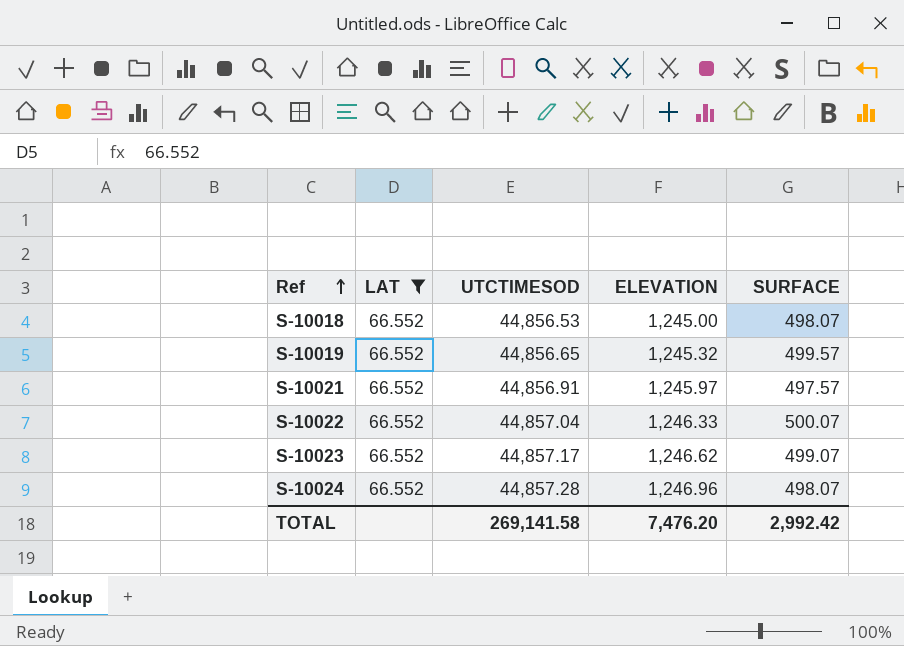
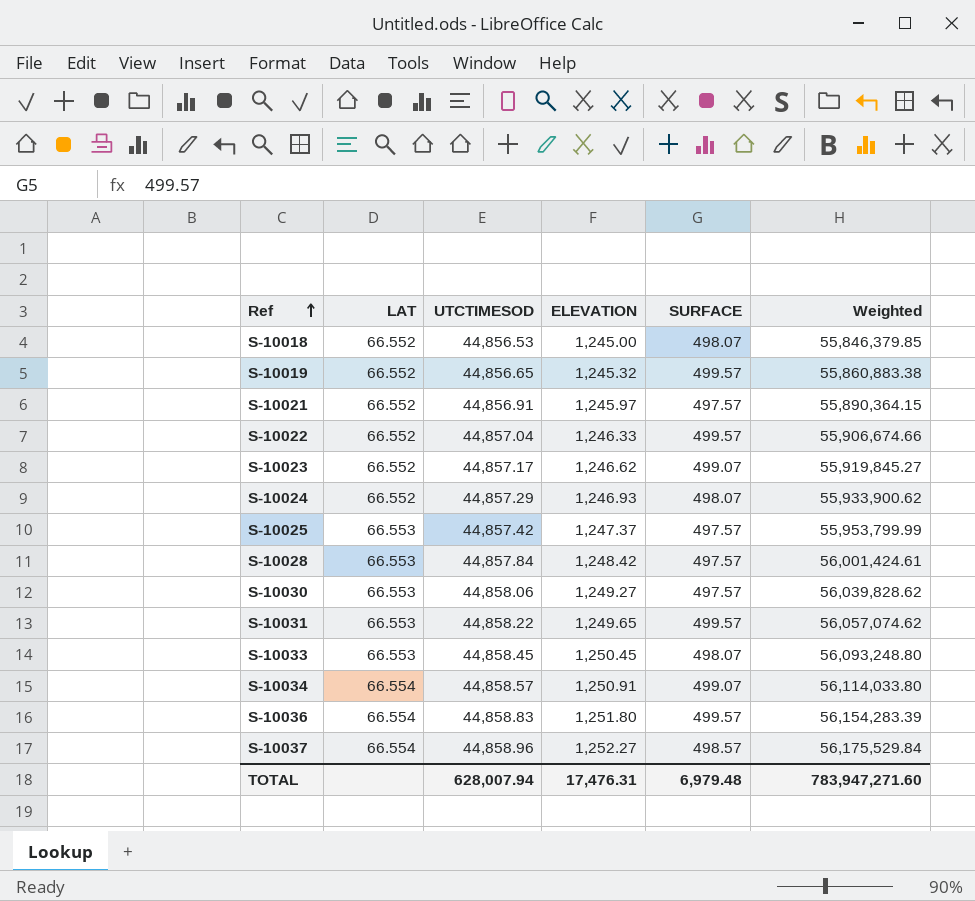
filter: LAT = 66.552 -> none
column Weighted | formula: none -> [UTCTIMESOD] * [ELEVATION]
S-10022 | SURFACE: 500.07 -> 499.57
S-10024 | UTCTIMESOD: 44,857.28 -> 44,857.29
S-10024 | ELEVATION: 1,246.96 -> 1,246.93
TOTAL | UTCTIMESOD: 269,141.58 -> 628,007.94
TOTAL | ELEVATION: 7,476.20 -> 17,476.31
TOTAL | SURFACE: 2,992.42 -> 6,979.48

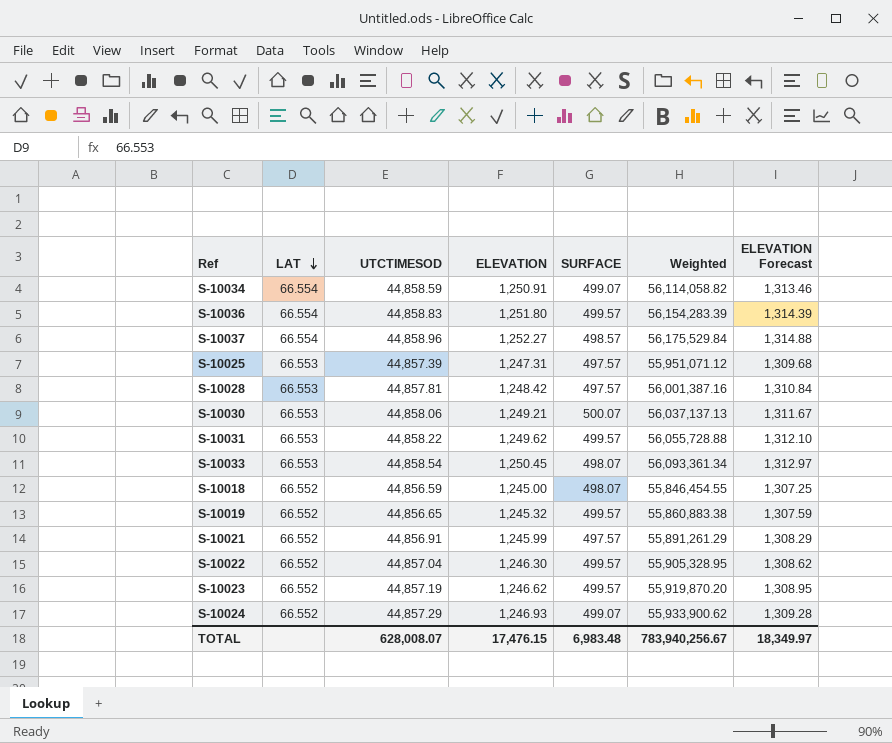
row order: Ref ascending -> LAT descending
column ELEVATION Forecast | formula: none -> [ELEVATION] * 1.05
S-10034 | UTCTIMESOD: 44,858.57 -> 44,858.59
S-10034 | Weighted: 56,114,033.80 -> 56,114,058.82
S-10025 | UTCTIMESOD: 44,857.42 -> 44,857.39
S-10025 | ELEVATION: 1,247.37 -> 1,247.31
S-10025 | Weighted: 55,953,799.99 -> 55,951,071.12
S-10028 | UTCTIMESOD: 44,857.84 -> 44,857.81
S-10028 | Weighted: 56,001,424.61 -> 56,001,387.16
S-10030 | ELEVATION: 1,249.27 -> 1,249.21
S-10030 | SURFACE: 497.57 -> 500.07
S-10030 | Weighted: 56,039,828.62 -> 56,037,137.13
S-10031 | ELEVATION: 1,249.65 -> 1,249.62
S-10031 | Weighted: 56,057,074.62 -> 56,055,728.88
S-10033 | UTCTIMESOD: 44,858.45 -> 44,858.54
S-10033 | Weighted: 56,093,248.80 -> 56,093,361.34
S-10018 | UTCTIMESOD: 44,856.53 -> 44,856.59
S-10018 | Weighted: 55,846,379.85 -> 55,846,454.55
S-10021 | ELEVATION: 1,245.97 -> 1,245.99
S-10021 | Weighted: 55,890,364.15 -> 55,891,261.29
S-10022 | ELEVATION: 1,246.33 -> 1,246.30
S-10022 | Weighted: 55,906,674.66 -> 55,905,328.95
S-10023 | UTCTIMESOD: 44,857.17 -> 44,857.19
S-10023 | SURFACE: 499.07 -> 499.57
S-10023 | Weighted: 55,919,845.27 -> 55,919,870.20
S-10024 | SURFACE: 498.07 -> 499.07
TOTAL | UTCTIMESOD: 628,007.94 -> 628,008.07
TOTAL | ELEVATION: 17,476.31 -> 17,476.15
TOTAL | SURFACE: 6,979.48 -> 6,983.48
TOTAL | Weighted: 783,947,271.60 -> 783,940,256.67

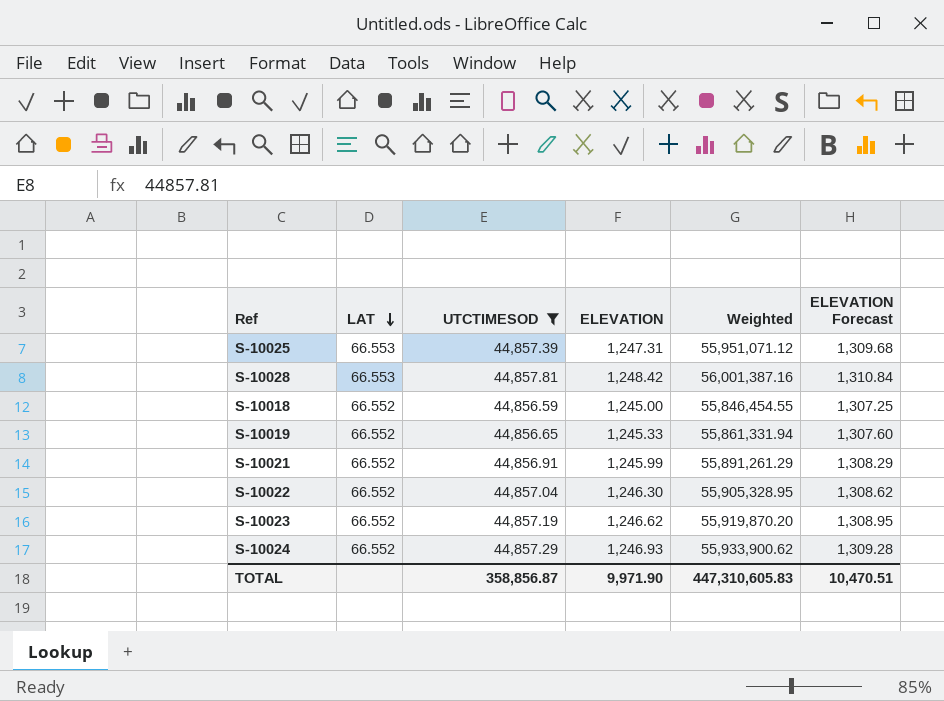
filter: none -> UTCTIMESOD <= 44,857.81
column SURFACE | position: 5 -> none
S-10019 | ELEVATION: 1,245.32 -> 1,245.33
S-10019 | Weighted: 55,860,883.38 -> 55,861,331.94
S-10019 | ELEVATION Forecast: 1,307.59 -> 1,307.60
TOTAL | UTCTIMESOD: 628,008.07 -> 358,856.87
TOTAL | ELEVATION: 17,476.15 -> 9,971.90
TOTAL | Weighted: 783,940,256.67 -> 447,310,605.83
TOTAL | ELEVATION Forecast: 18,349.97 -> 10,470.51

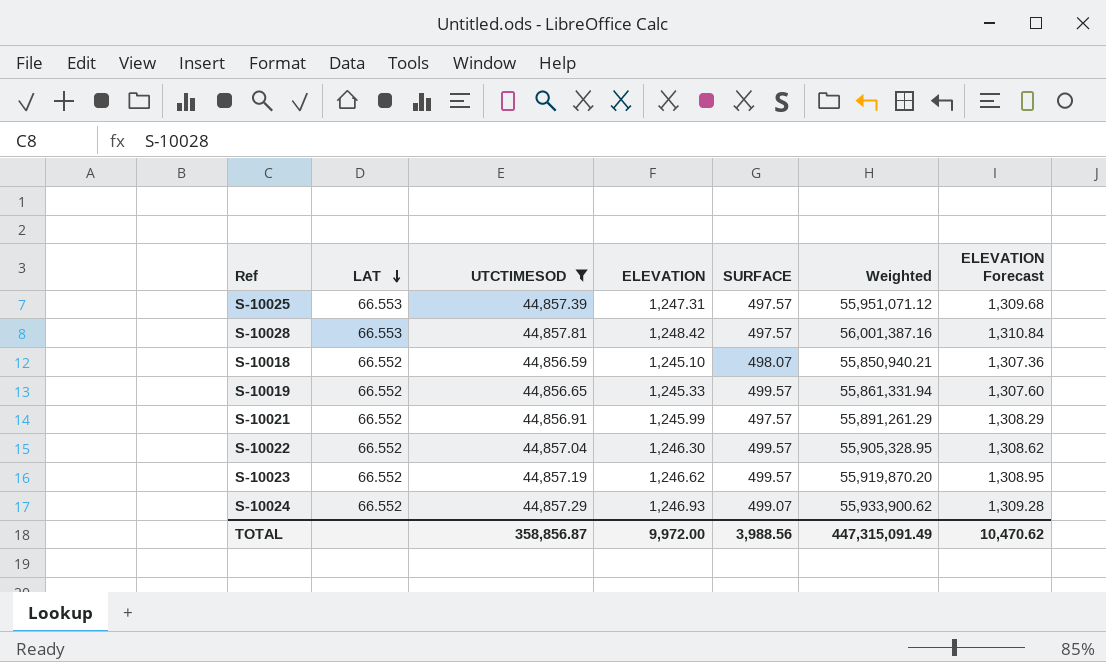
column SURFACE | position: none -> 5
S-10018 | ELEVATION: 1,245.00 -> 1,245.10
S-10018 | Weighted: 55,846,454.55 -> 55,850,940.21
S-10018 | ELEVATION Forecast: 1,307.25 -> 1,307.36
TOTAL | ELEVATION: 9,971.90 -> 9,972.00
TOTAL | Weighted: 447,310,605.83 -> 447,315,091.49
TOTAL | ELEVATION Forecast: 10,470.51 -> 10,470.62

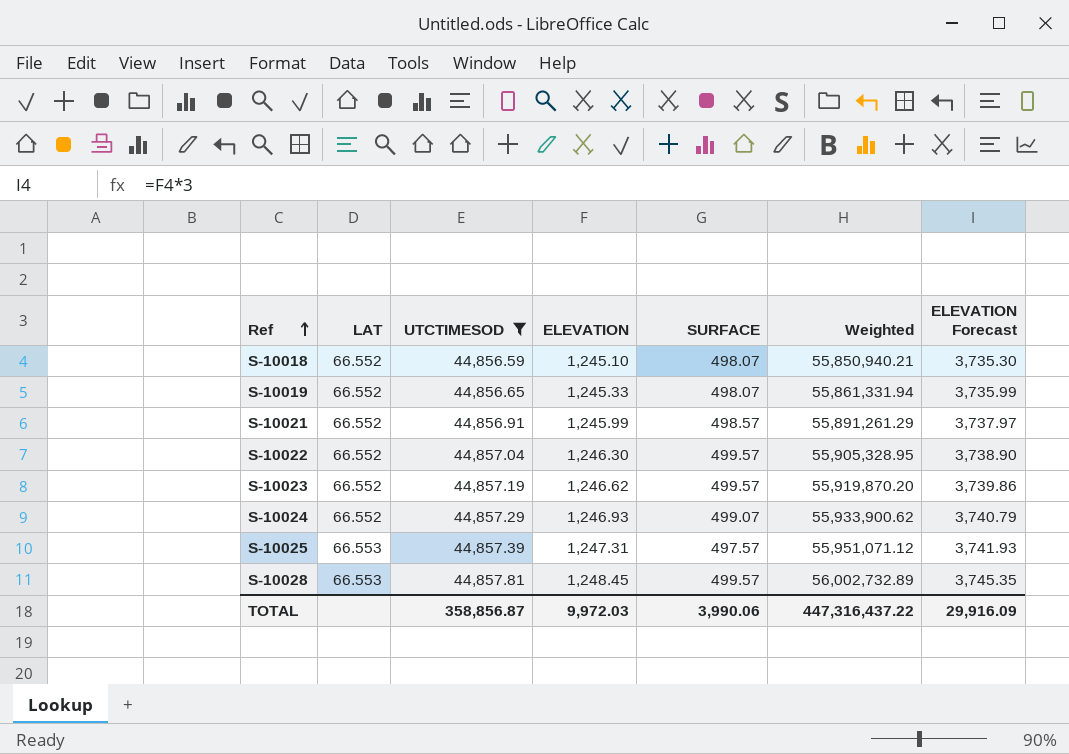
row order: LAT descending -> Ref ascending
column ELEVATION Forecast | formula: [ELEVATION] * 1.05 -> [ELEVATION] * 3
S-10019 | SURFACE: 499.57 -> 498.07
S-10021 | SURFACE: 497.57 -> 498.57
S-10028 | ELEVATION: 1,248.42 -> 1,248.45
S-10028 | SURFACE: 497.57 -> 499.57
S-10028 | Weighted: 56,001,387.16 -> 56,002,732.89
TOTAL | ELEVATION: 9,972.00 -> 9,972.03
TOTAL | SURFACE: 3,988.56 -> 3,990.06
TOTAL | Weighted: 447,315,091.49 -> 447,316,437.22
TOTAL | ELEVATION Forecast: 10,470.62 -> 29,916.09

